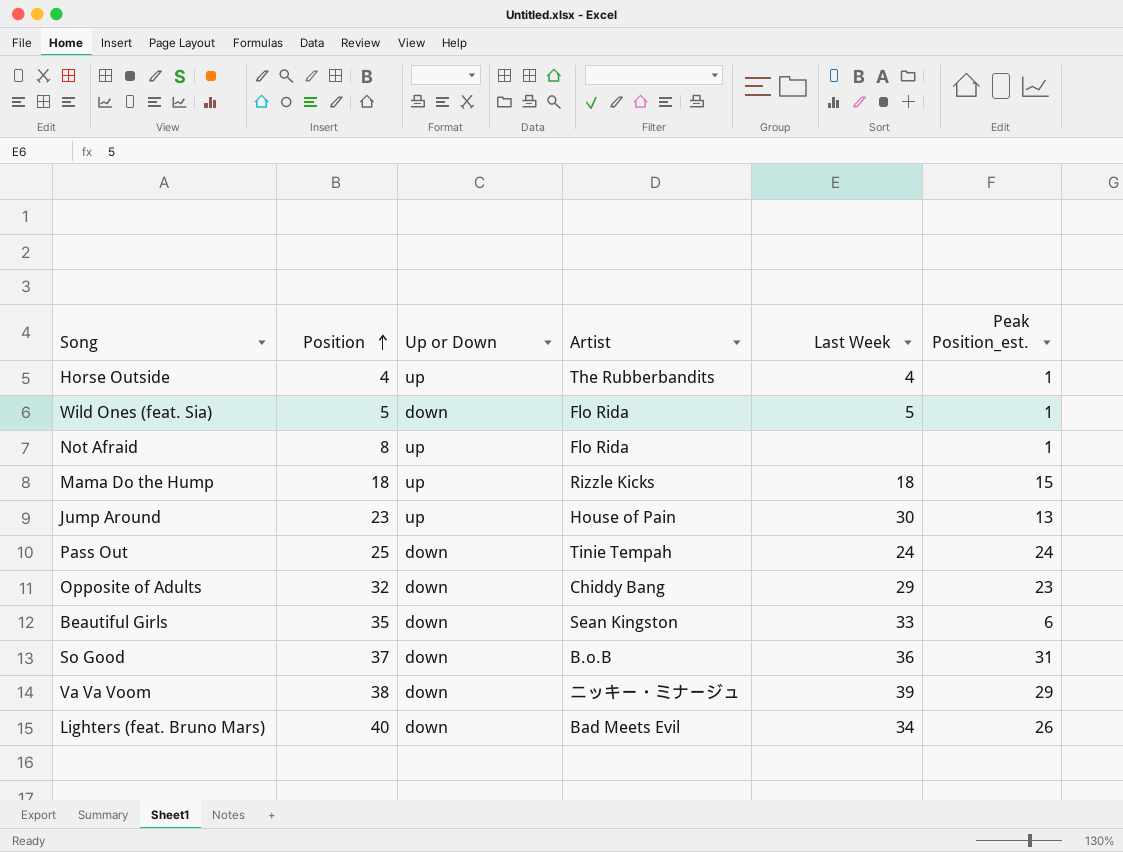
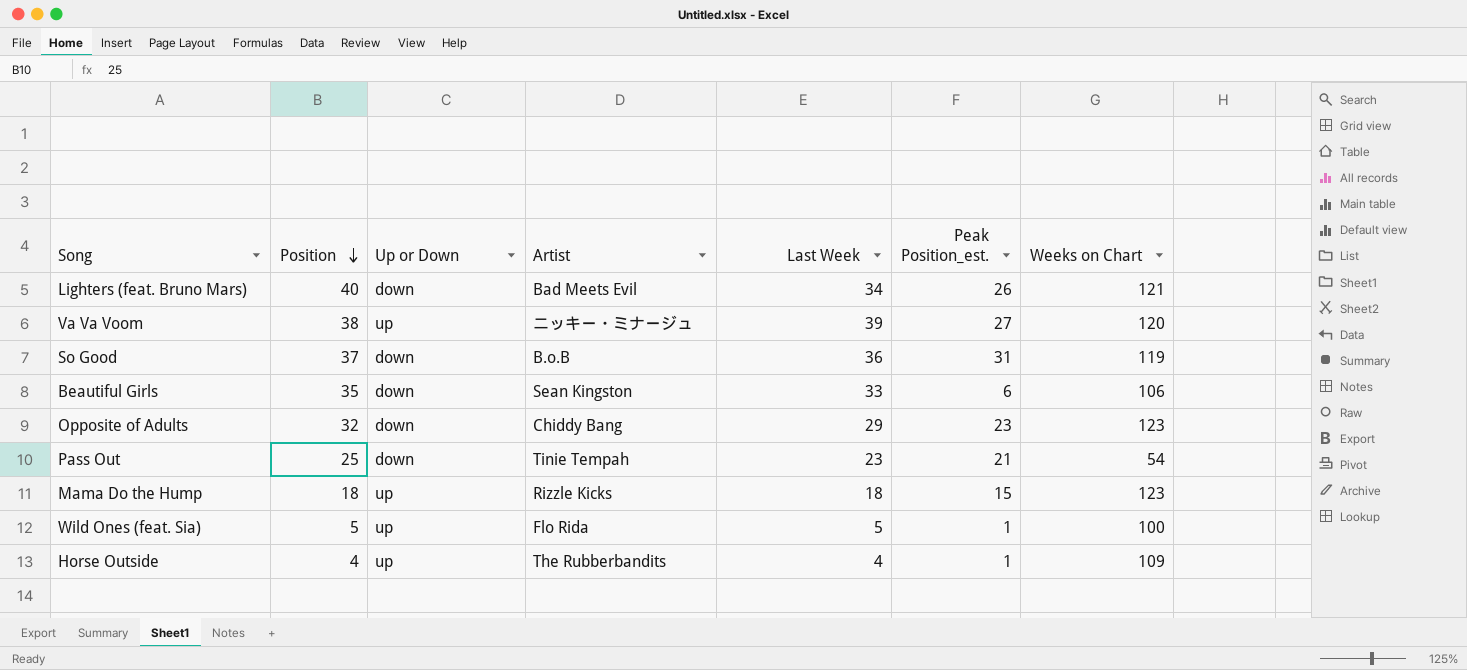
row order: Position ascending -> Position descending
column Weeks on Chart | position: none -> 7
row Not Afraid: 8 | up | Flo Rida | none | 1 -> none
row Jump Around: 23 | up | House of Pain | 30 | 13 -> none
Va Va Voom | Up or Down: down -> up
Va Va Voom | Peak Position_est.: 29 -> 27
Pass Out | Last Week: 24 -> 23
Pass Out | Peak Position_est.: 24 -> 21
Wild Ones (feat. Sia) | Up or Down: down -> up

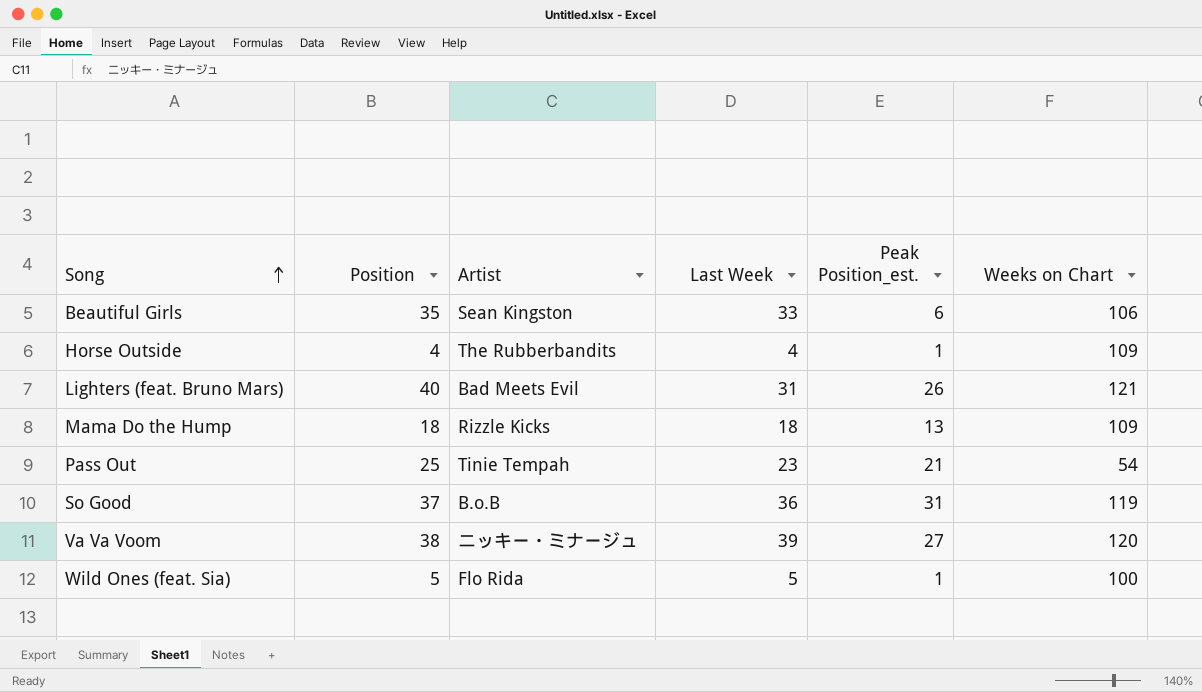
row order: Position descending -> Song ascending
column Up or Down | position: 3 -> none
row Opposite of Adults: 32 | down | Chiddy Bang | 29 | 23 | 123 -> none
Lighters (feat. Bruno Mars) | Last Week: 34 -> 31
Mama Do the Hump | Peak Position_est.: 15 -> 13
Mama Do the Hump | Weeks on Chart: 123 -> 109

